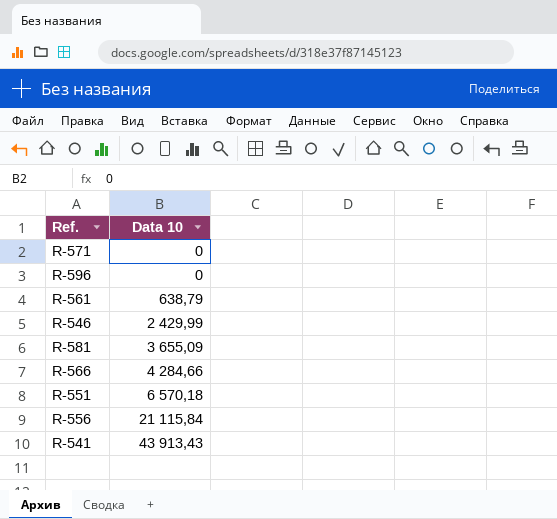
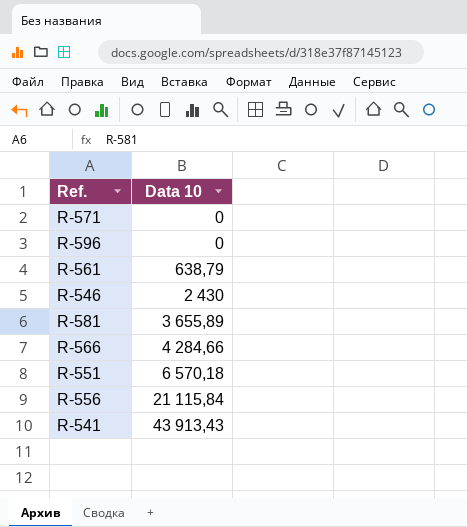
R-546 | Data 10: 2 429,99 -> 2 430
R-581 | Data 10: 3 655,09 -> 3 655,89

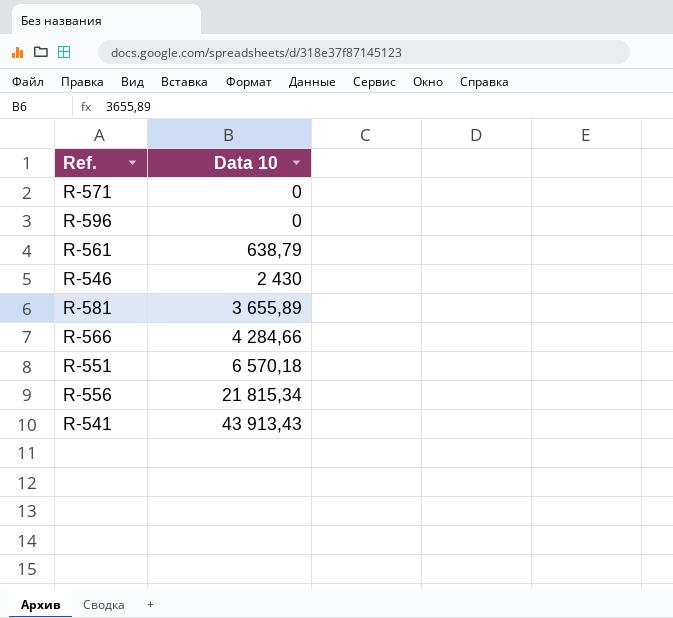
R-556 | Data 10: 21 115,84 -> 21 815,34

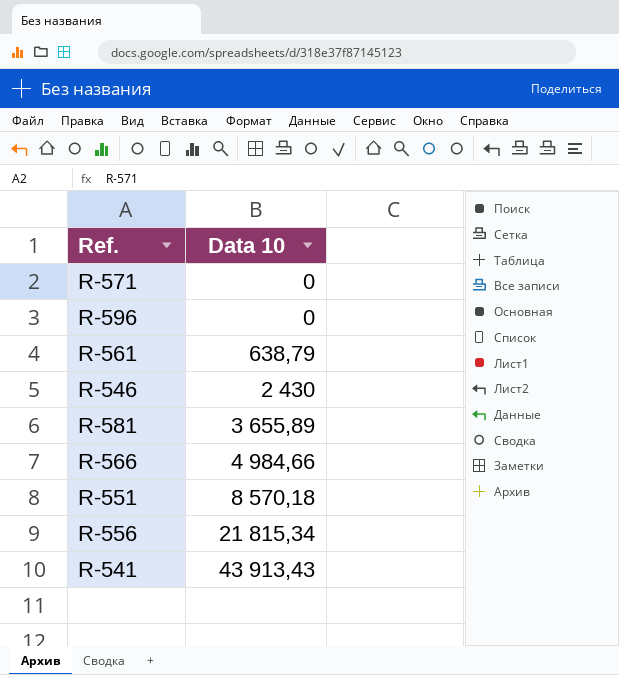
R-566 | Data 10: 4 284,66 -> 4 984,66
R-551 | Data 10: 6 570,18 -> 8 570,18

